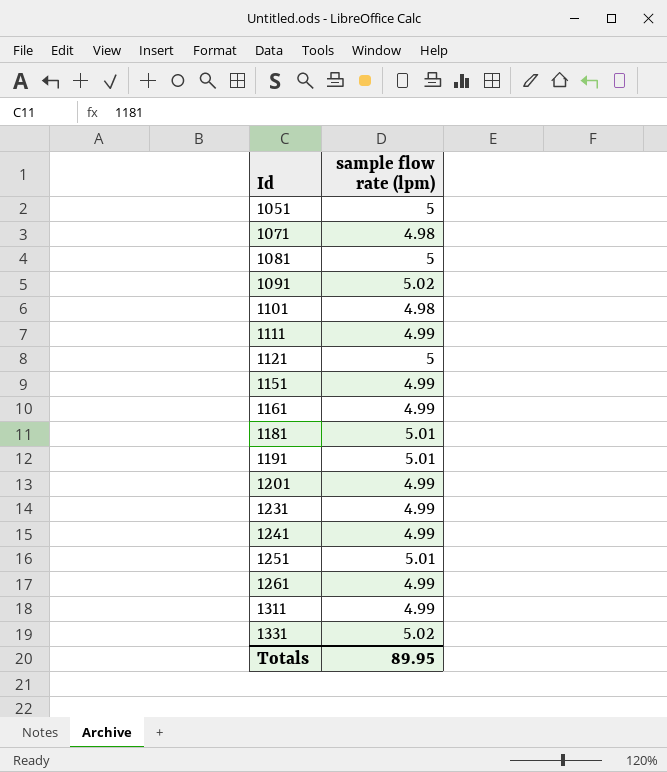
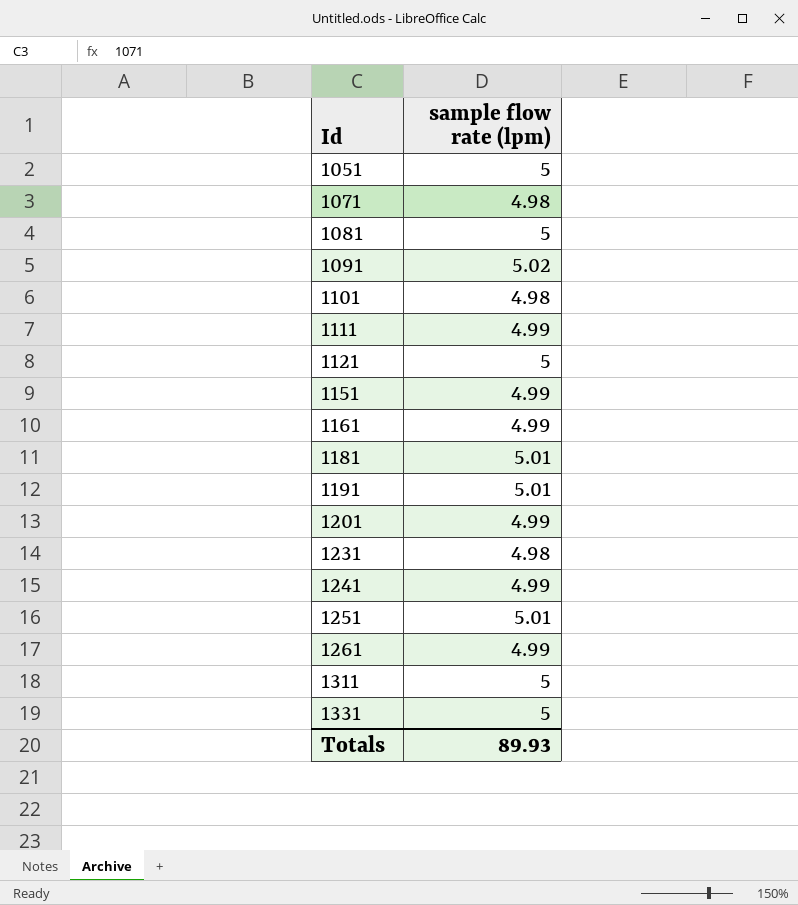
1231 | sample flow rate (lpm): 4.99 -> 4.98
1311 | sample flow rate (lpm): 4.99 -> 5
1331 | sample flow rate (lpm): 5.02 -> 5
Totals | sample flow rate (lpm): 89.95 -> 89.93

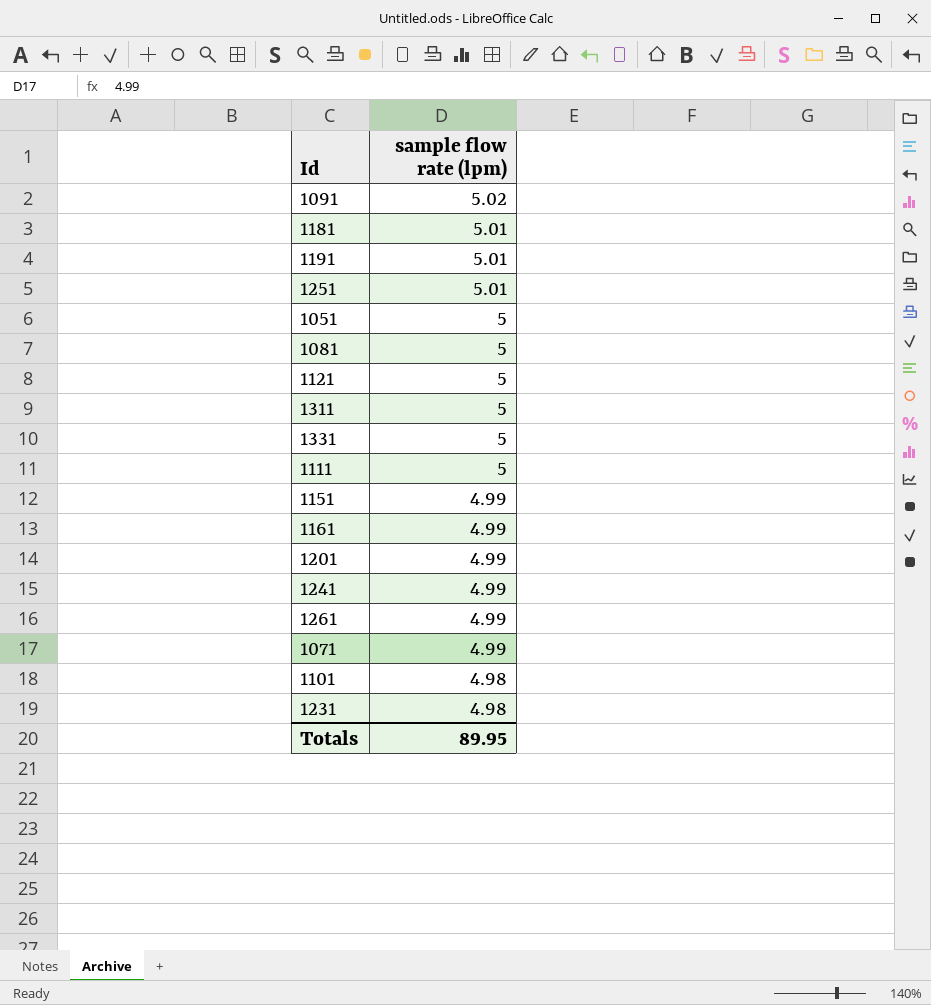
row order: Id ascending -> sample flow rate (lpm) descending
1111 | sample flow rate (lpm): 4.99 -> 5
1071 | sample flow rate (lpm): 4.98 -> 4.99
Totals | sample flow rate (lpm): 89.93 -> 89.95

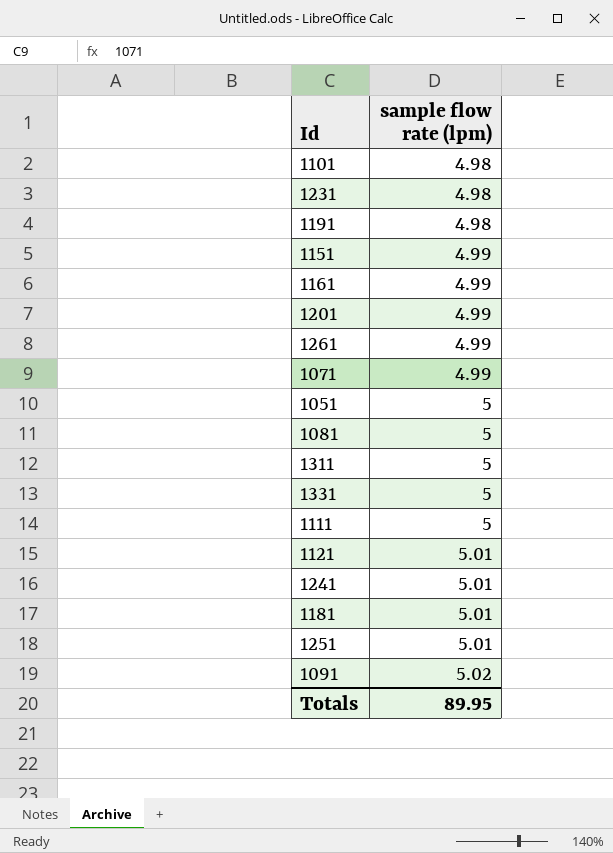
row order: sample flow rate (lpm) descending -> sample flow rate (lpm) ascending
1191 | sample flow rate (lpm): 5.01 -> 4.98
1121 | sample flow rate (lpm): 5 -> 5.01
1241 | sample flow rate (lpm): 4.99 -> 5.01

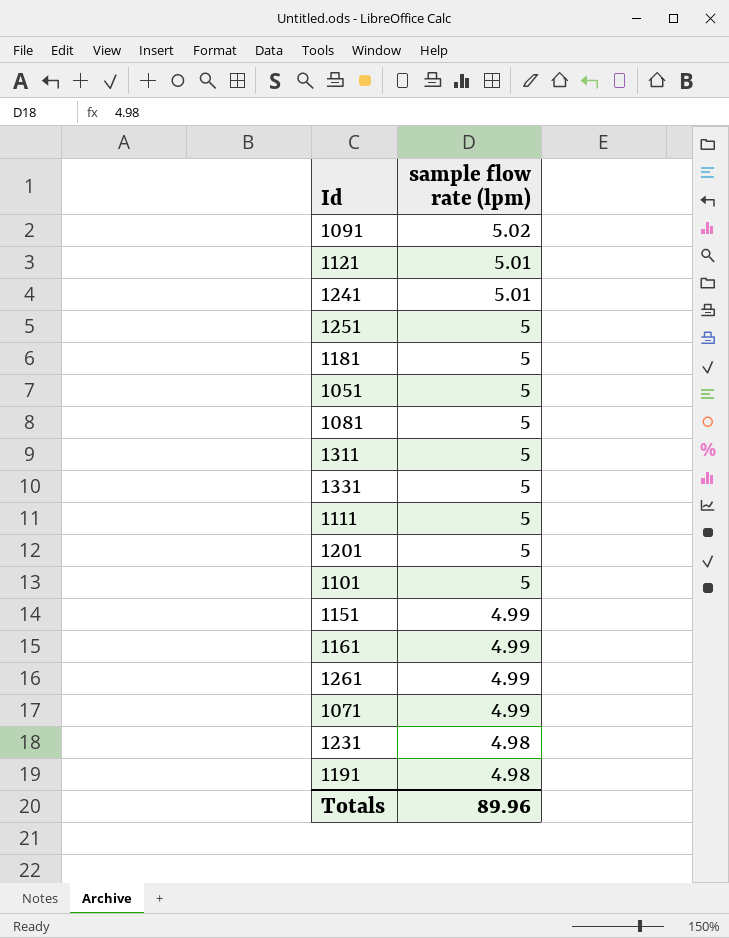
row order: sample flow rate (lpm) ascending -> sample flow rate (lpm) descending
1251 | sample flow rate (lpm): 5.01 -> 5
1181 | sample flow rate (lpm): 5.01 -> 5
1201 | sample flow rate (lpm): 4.99 -> 5
1101 | sample flow rate (lpm): 4.98 -> 5
Totals | sample flow rate (lpm): 89.95 -> 89.96

